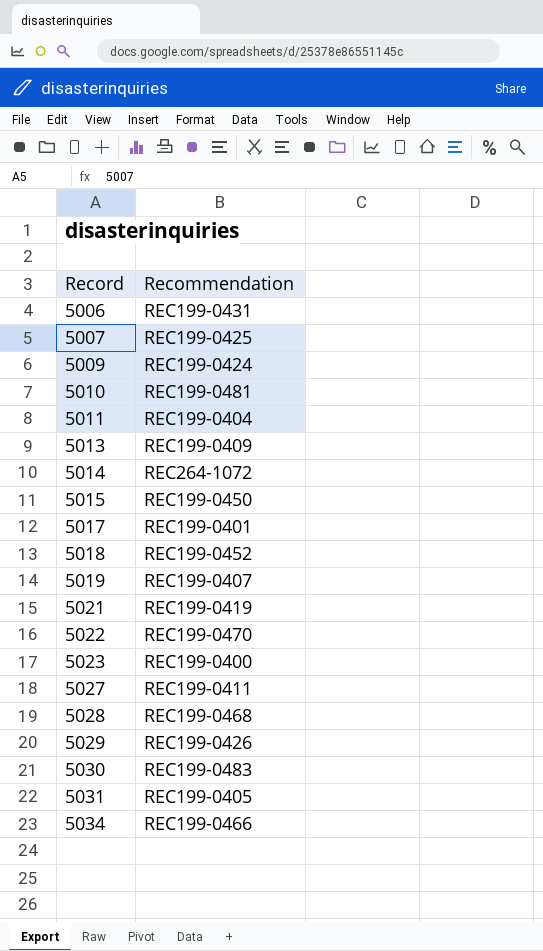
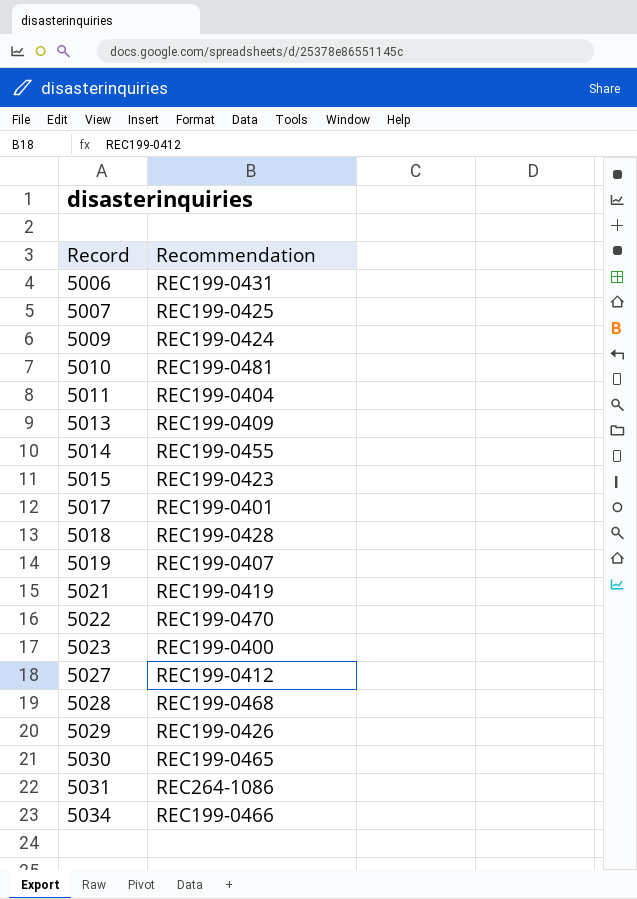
5014 | Recommendation: REC264-1072 -> REC199-0455
5015 | Recommendation: REC199-0450 -> REC199-0423
5018 | Recommendation: REC199-0452 -> REC199-0428
5027 | Recommendation: REC199-0411 -> REC199-0412
5030 | Recommendation: REC199-0483 -> REC199-0465
5031 | Recommendation: REC199-0405 -> REC264-1086

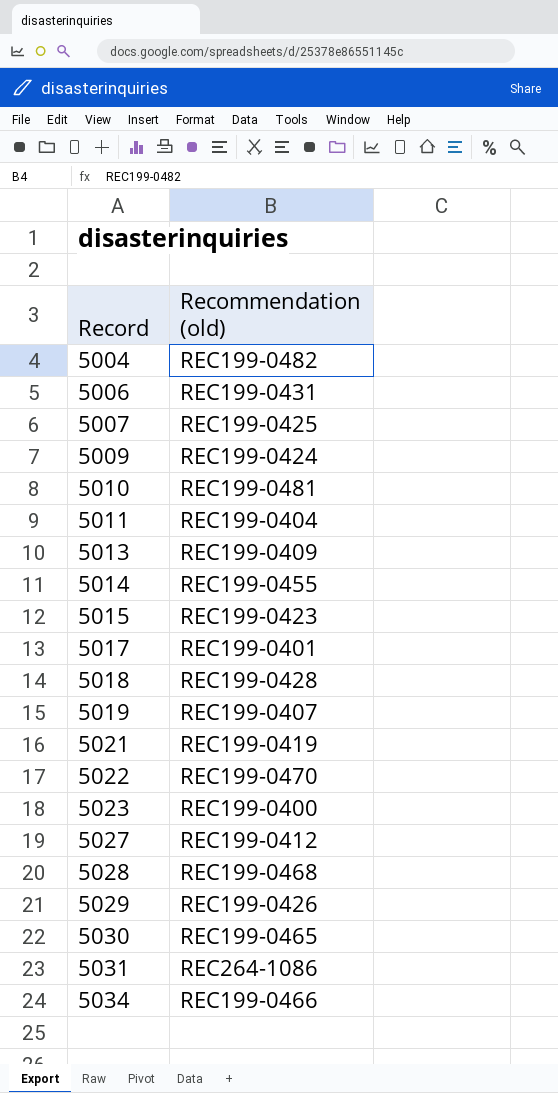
column name: Recommendation -> Recommendation (old)
row 5004: none -> REC199-0482

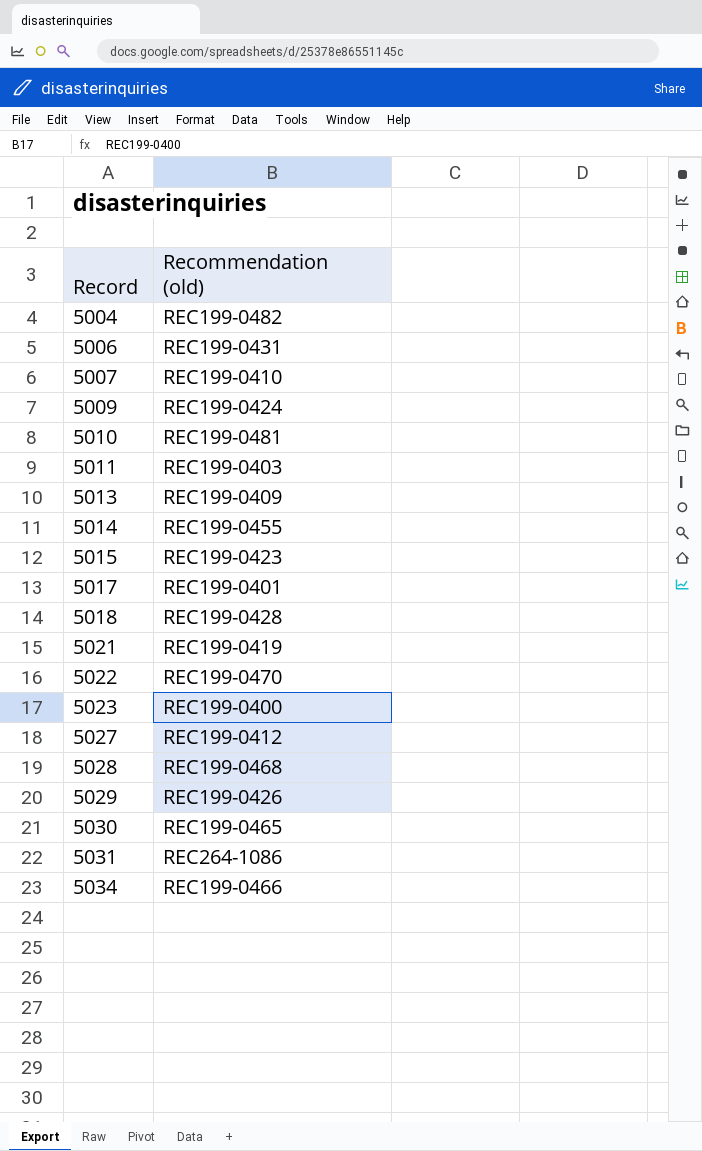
row 5019: REC199-0407 -> none
5007 | Recommendation (old): REC199-0425 -> REC199-0410
5011 | Recommendation (old): REC199-0404 -> REC199-0403

